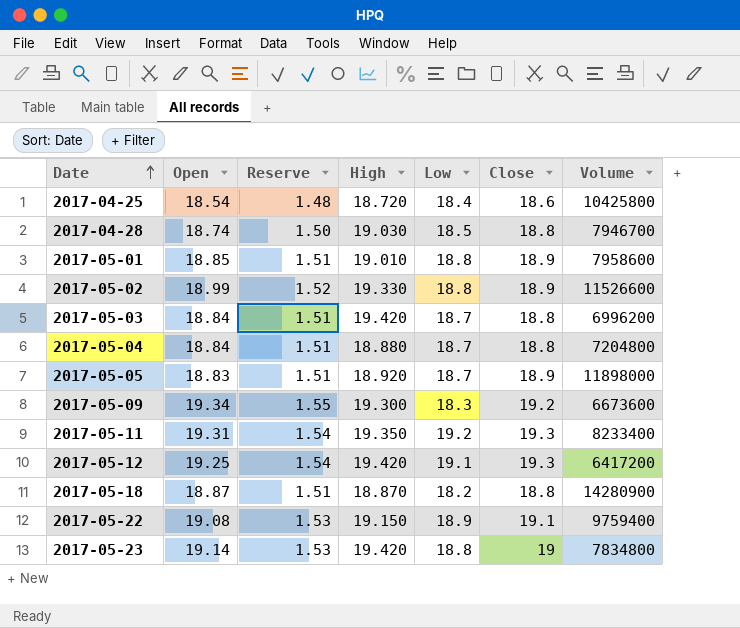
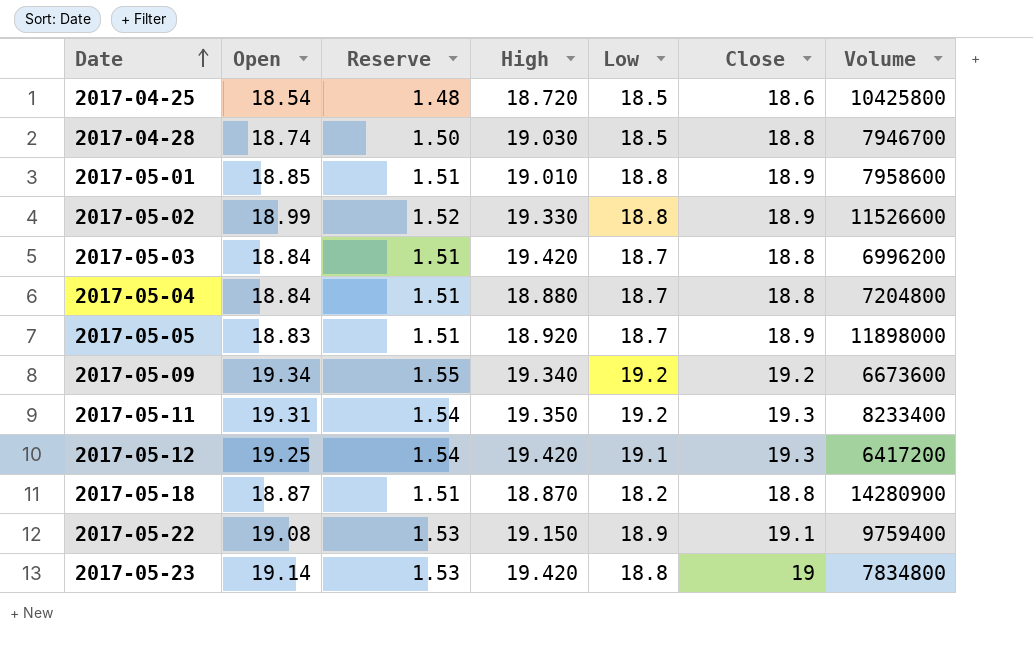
2017-04-25 | Low: 18.4 -> 18.5
2017-05-09 | High: 19.300 -> 19.340
2017-05-09 | Low: 18.3 -> 19.2

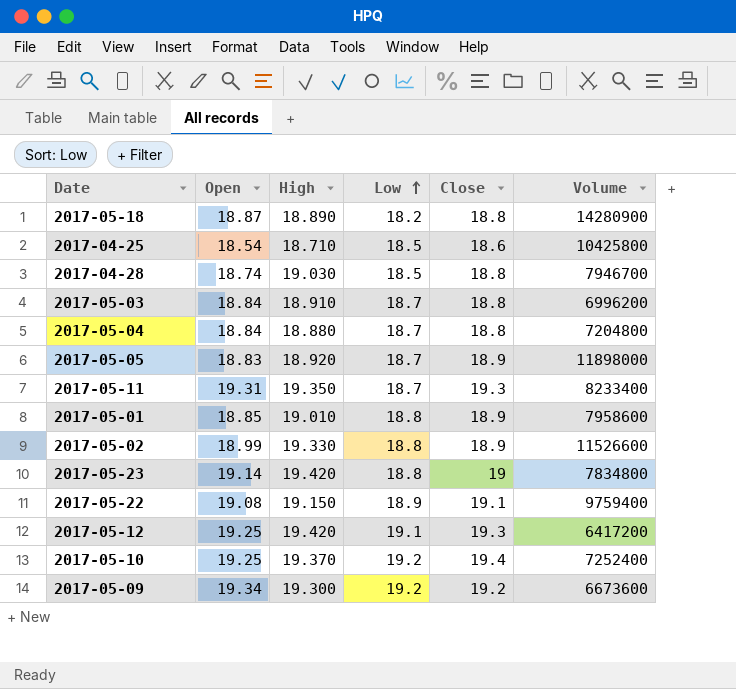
row order: Date ascending -> Low ascending
column Reserve | formula: [Open] * 0.08 -> none
2017-05-18 | High: 18.870 -> 18.890
2017-04-25 | High: 18.720 -> 18.710
2017-05-03 | High: 19.420 -> 18.910
2017-05-11 | Low: 19.2 -> 18.7
row 2017-05-10: none -> 19.25 | 19.370 | 19.2 | 19.4 | 7252400
2017-05-09 | High: 19.340 -> 19.300

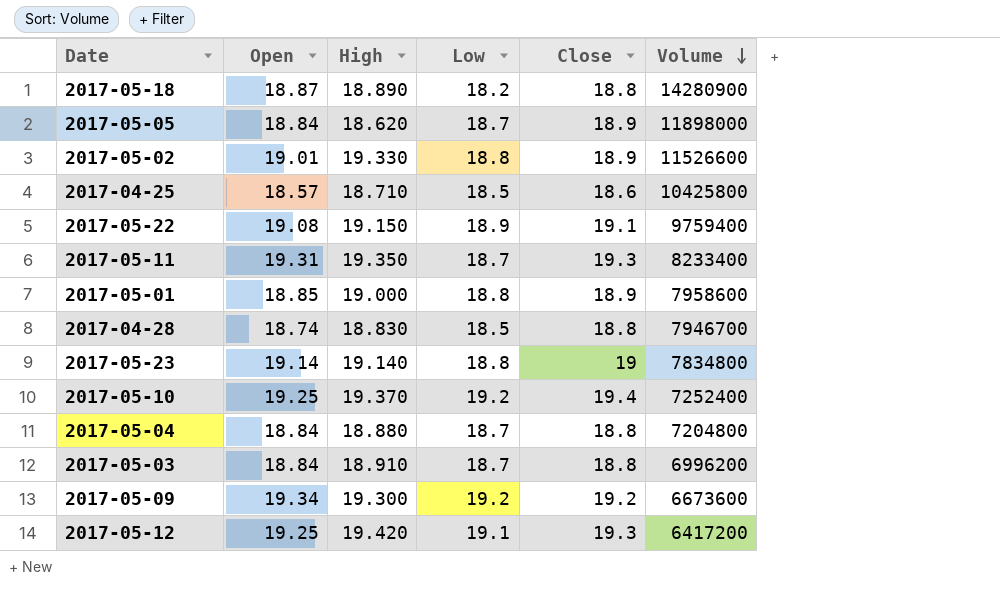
row order: Low ascending -> Volume descending
2017-05-05 | Open: 18.83 -> 18.84
2017-05-05 | High: 18.920 -> 18.620
2017-05-02 | Open: 18.99 -> 19.01
2017-04-25 | Open: 18.54 -> 18.57
2017-05-01 | High: 19.010 -> 19.000
2017-04-28 | High: 19.030 -> 18.830
2017-05-23 | High: 19.420 -> 19.140

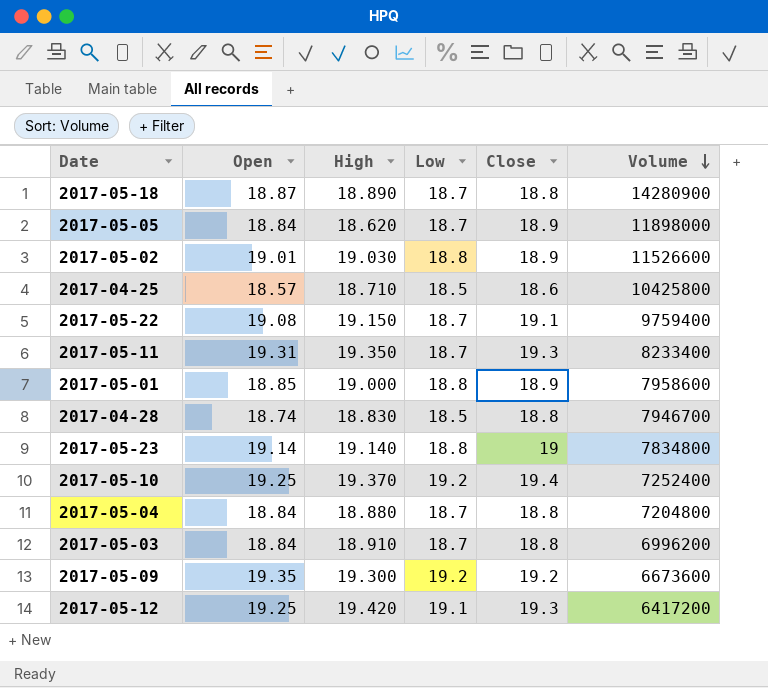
2017-05-18 | Low: 18.2 -> 18.7
2017-05-02 | High: 19.330 -> 19.030
2017-05-22 | Low: 18.9 -> 18.7
2017-05-09 | Open: 19.34 -> 19.35

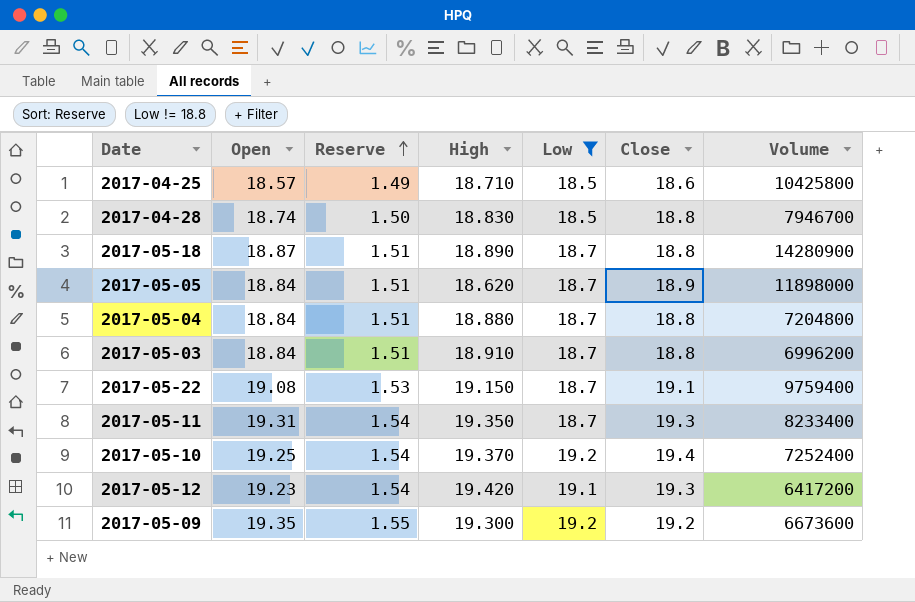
filter: none -> Low != 18.8
row order: Volume descending -> Reserve ascending
column Reserve | formula: none -> [Open] * 0.08
2017-05-12 | Open: 19.25 -> 19.23

